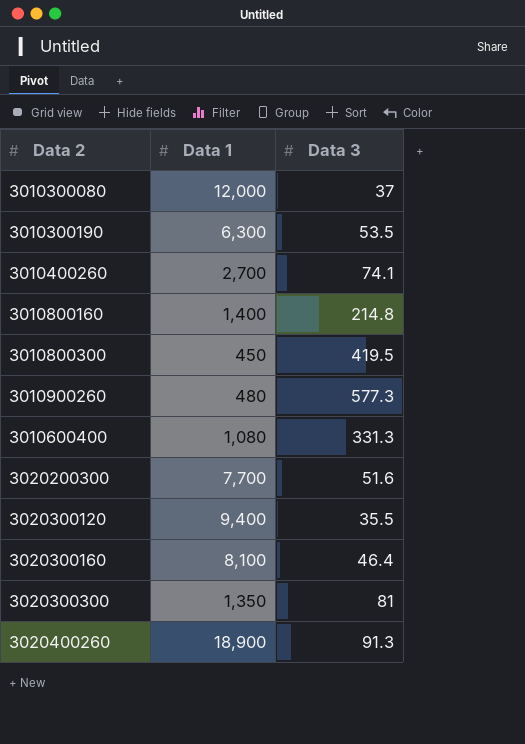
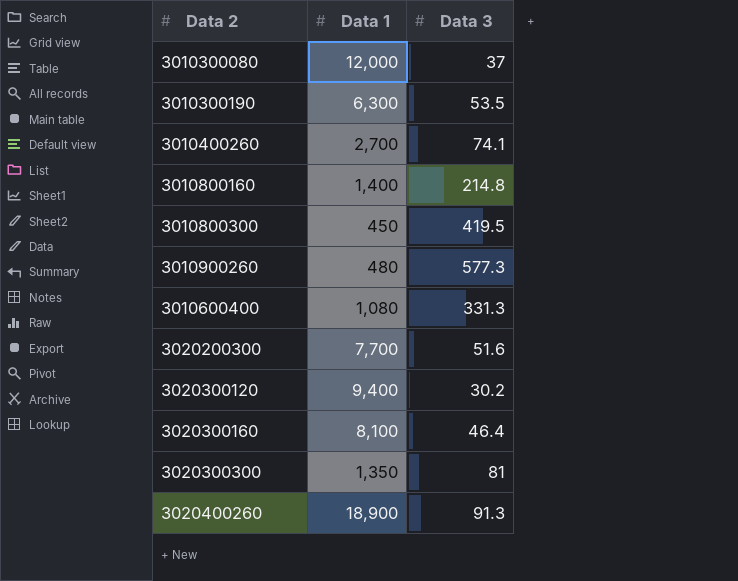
3020300120 | Data 3: 35.5 -> 30.2

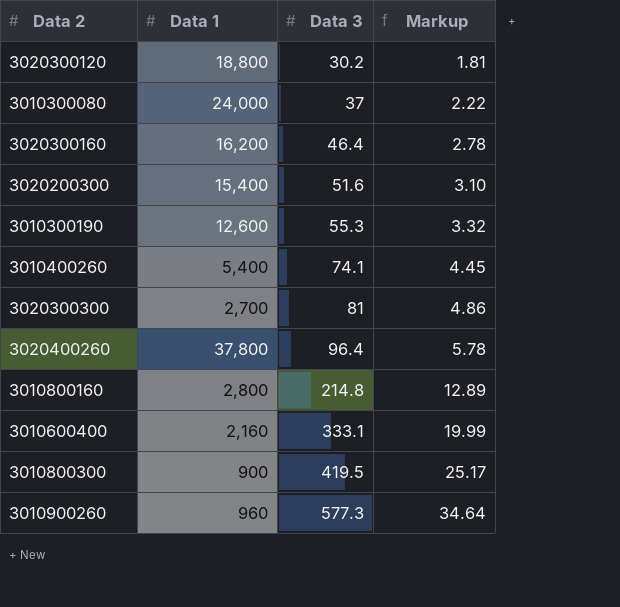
row order: none -> Data 3 ascending
column Markup | formula: none -> [Data 3] * 0.06
3020300120 | Data 1: 9,400 -> 18,800
3010300080 | Data 1: 12,000 -> 24,000
3020300160 | Data 1: 8,100 -> 16,200
3020200300 | Data 1: 7,700 -> 15,400
3010300190 | Data 1: 6,300 -> 12,600
3010300190 | Data 3: 53.5 -> 55.3
3010400260 | Data 1: 2,700 -> 5,400
3020300300 | Data 1: 1,350 -> 2,700
3020400260 | Data 1: 18,900 -> 37,800
3020400260 | Data 3: 91.3 -> 96.4
3010800160 | Data 1: 1,400 -> 2,800
3010600400 | Data 1: 1,080 -> 2,160
3010600400 | Data 3: 331.3 -> 333.1
3010800300 | Data 1: 450 -> 900
3010900260 | Data 1: 480 -> 960

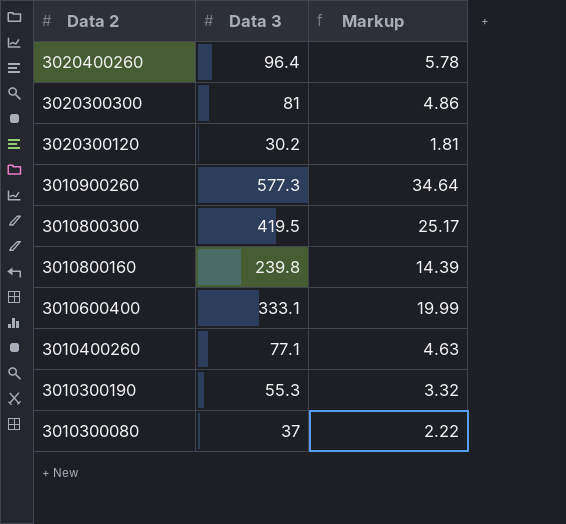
row order: Data 3 ascending -> Data 2 descending
column Data 1 | position: 2 -> none
row 3020300160: 16,200 | 46.4 | 2.78 -> none
row 3020200300: 15,400 | 51.6 | 3.10 -> none
3010800160 | Data 3: 214.8 -> 239.8
3010800160 | Markup: 12.89 -> 14.39
3010400260 | Data 3: 74.1 -> 77.1
3010400260 | Markup: 4.45 -> 4.63

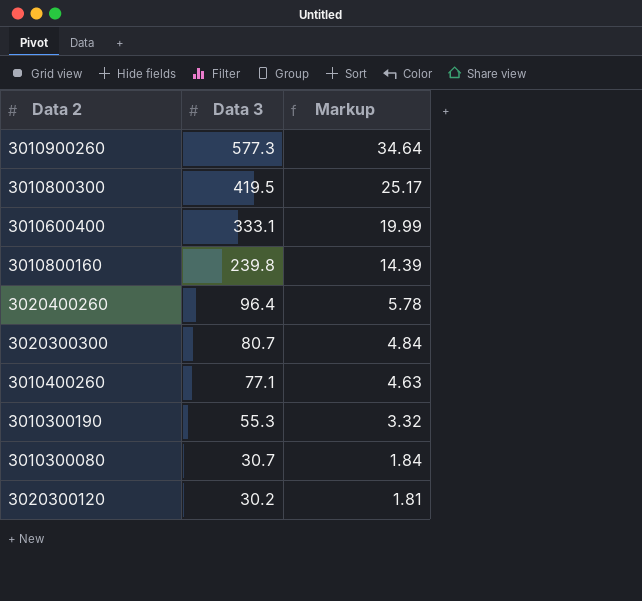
row order: Data 2 descending -> Data 3 descending
3020300300 | Data 3: 81 -> 80.7
3020300300 | Markup: 4.86 -> 4.84
3010300080 | Data 3: 37 -> 30.7
3010300080 | Markup: 2.22 -> 1.84

